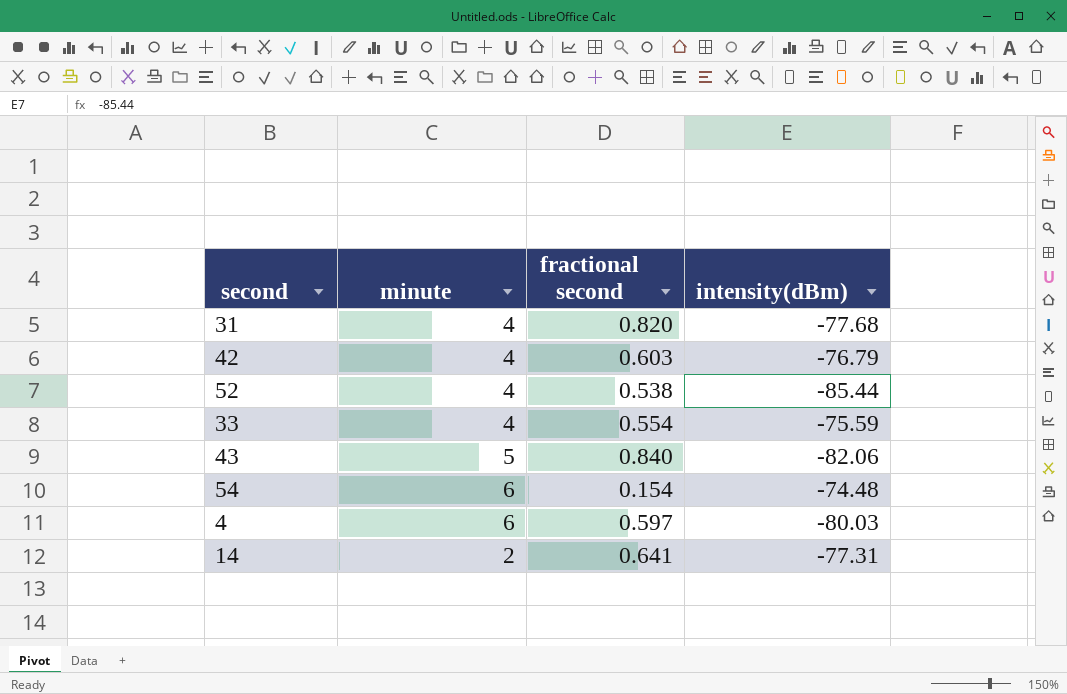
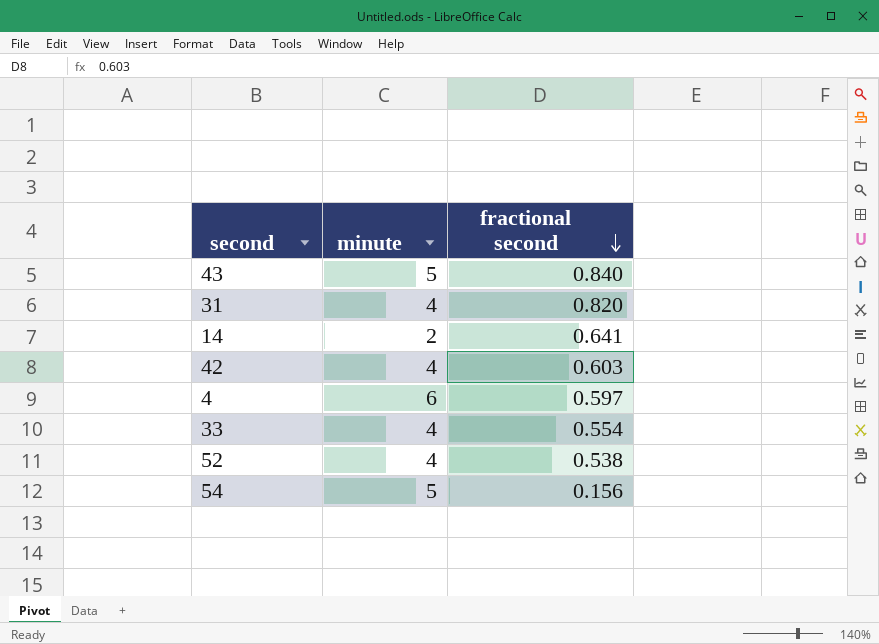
row order: none -> fractional second descending
column intensity(dBm) | position: 4 -> none
54 | minute: 6 -> 5
54 | fractional second: 0.154 -> 0.156

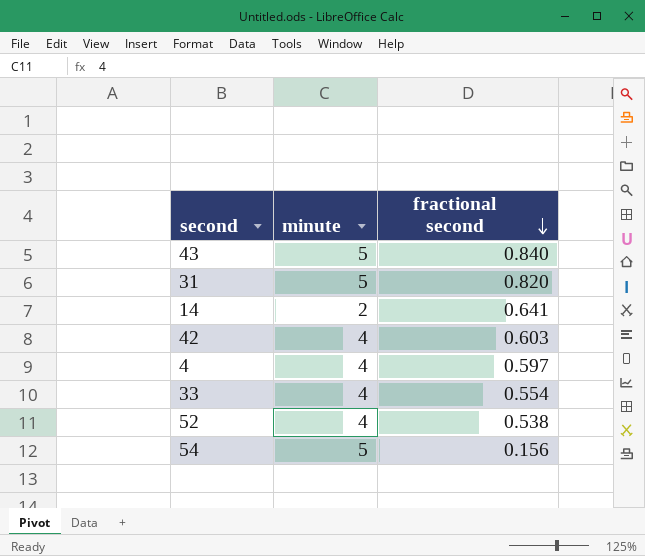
31 | minute: 4 -> 5
4 | minute: 6 -> 4

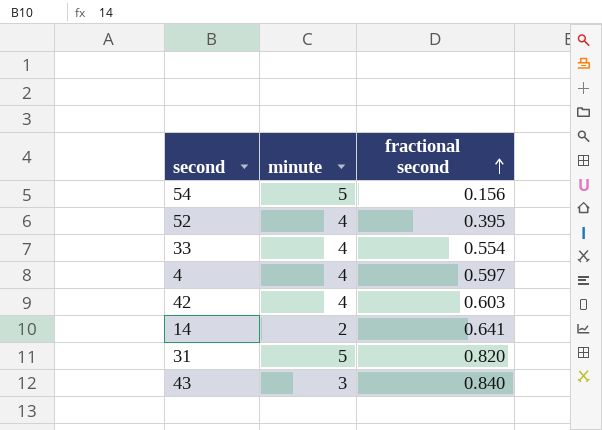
row order: fractional second descending -> fractional second ascending
52 | fractional second: 0.538 -> 0.395
43 | minute: 5 -> 3

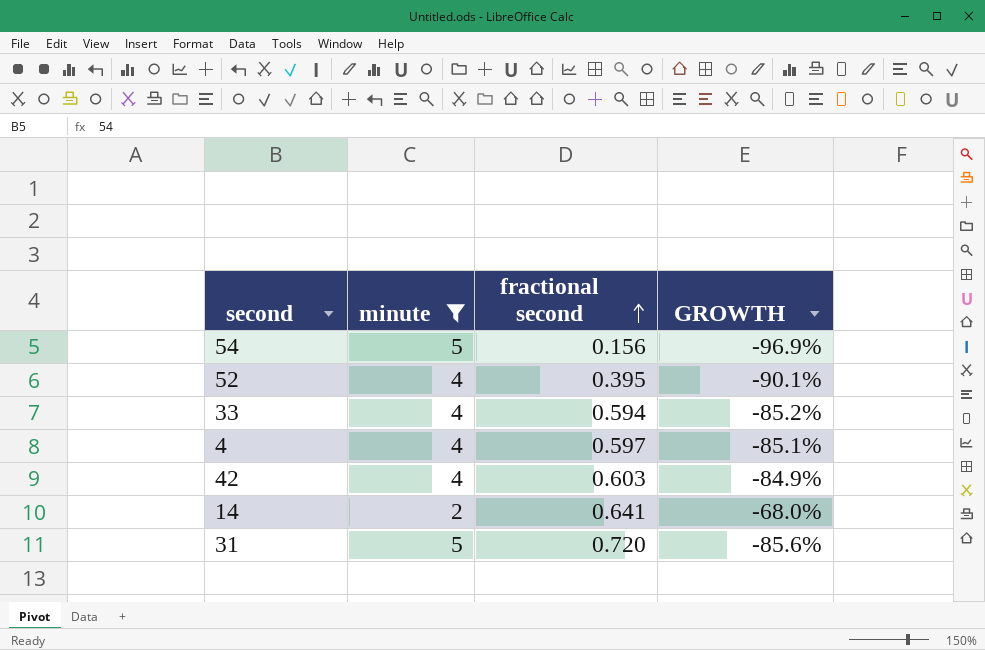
filter: none -> minute != 3
column GROWTH | formula: none -> ([fractional second] - [minute]) / [minute]
33 | fractional second: 0.554 -> 0.594
31 | fractional second: 0.820 -> 0.720

